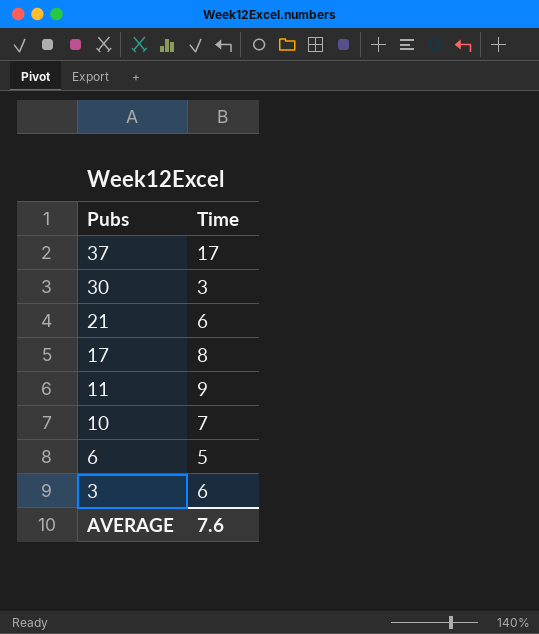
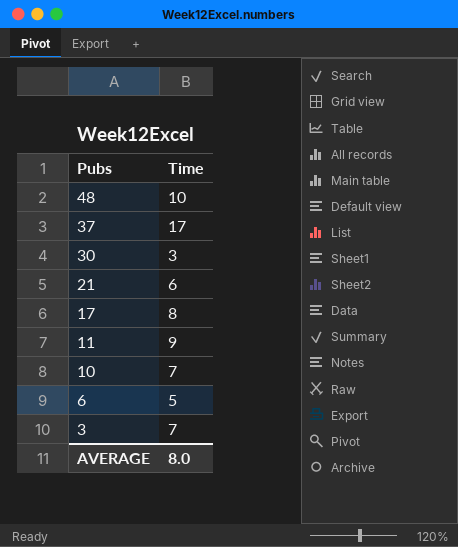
row 48: none -> 10
3 | Time: 6 -> 7
AVERAGE | Time: 7.6 -> 8.0

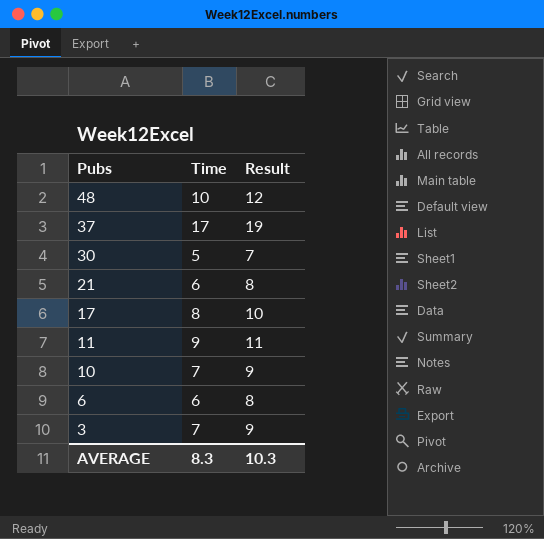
column Result | formula: none -> [Time] + 2
30 | Time: 3 -> 5
6 | Time: 5 -> 6
AVERAGE | Time: 8.0 -> 8.3

